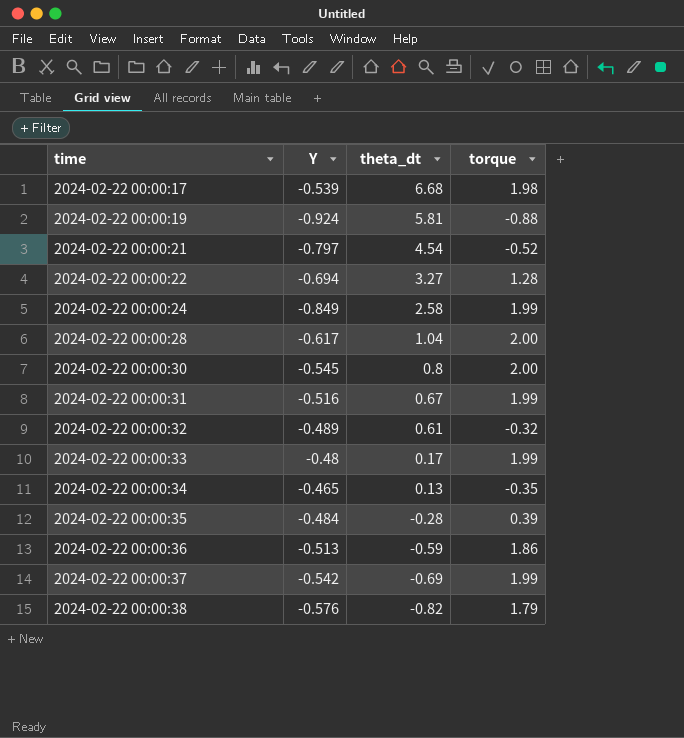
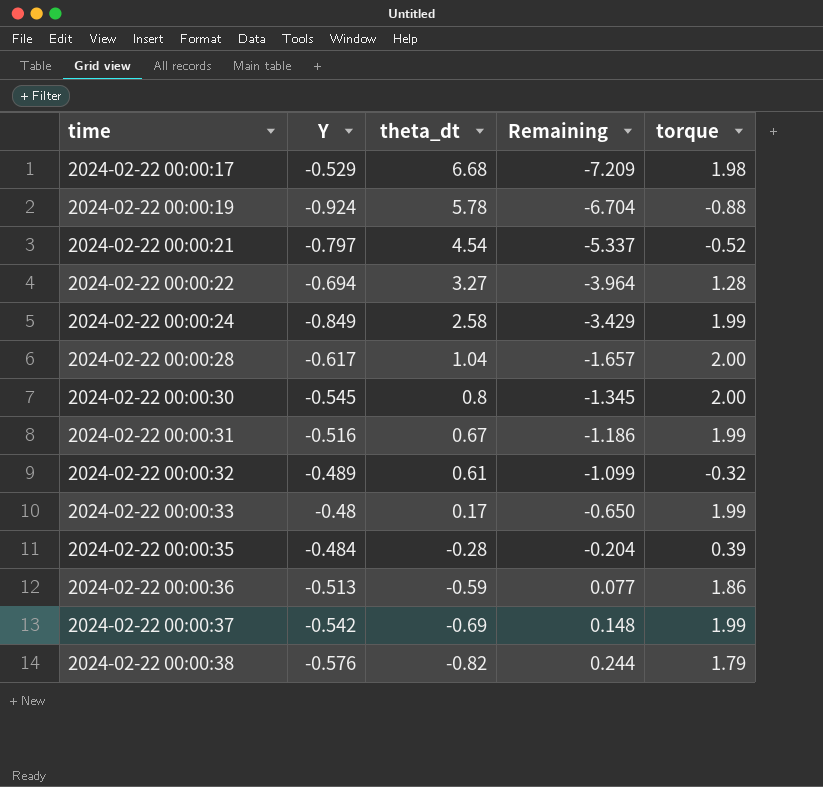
column Remaining | formula: none -> [Y] - [theta_dt]
row 2024-02-22 00:00:34: -0.465 | 0.13 | -0.35 -> none
2024-02-22 00:00:17 | Y: -0.539 -> -0.529
2024-02-22 00:00:19 | theta_dt: 5.81 -> 5.78

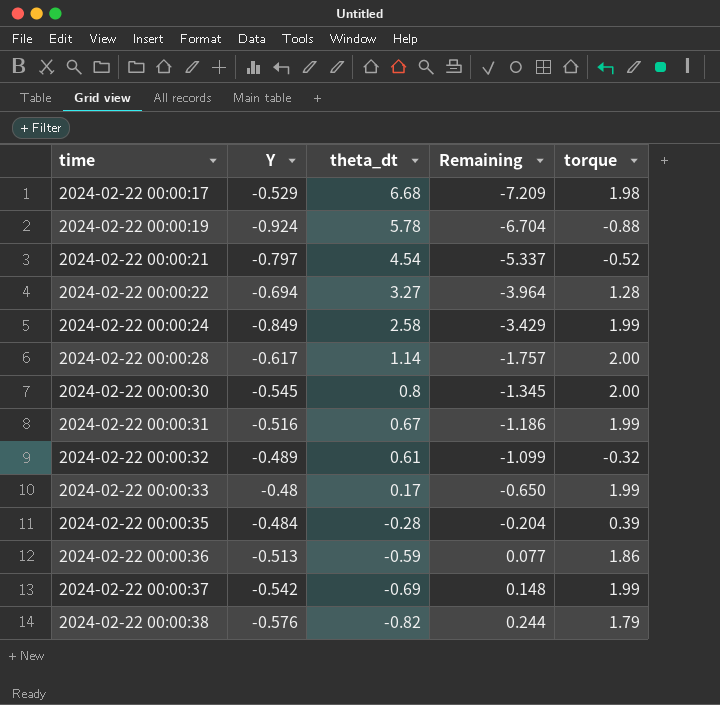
2024-02-22 00:00:28 | theta_dt: 1.04 -> 1.14
2024-02-22 00:00:28 | Remaining: -1.657 -> -1.757

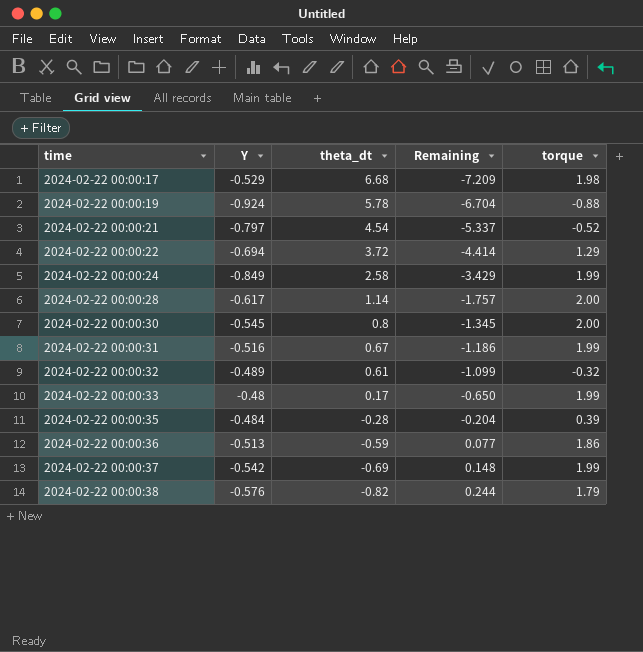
2024-02-22 00:00:22 | theta_dt: 3.27 -> 3.72
2024-02-22 00:00:22 | Remaining: -3.964 -> -4.414
2024-02-22 00:00:22 | torque: 1.28 -> 1.29

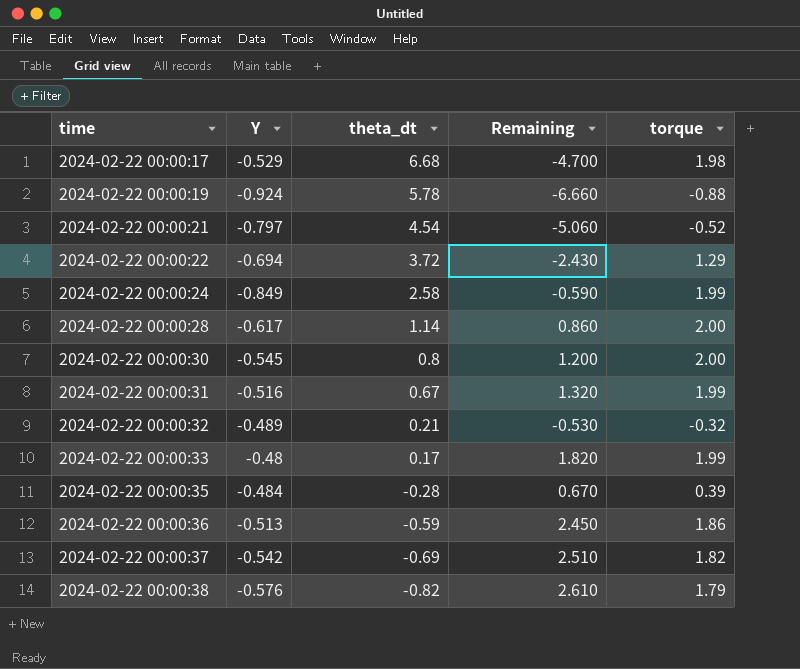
column Remaining | formula: [Y] - [theta_dt] -> [torque] - [theta_dt]
2024-02-22 00:00:32 | theta_dt: 0.61 -> 0.21
2024-02-22 00:00:37 | torque: 1.99 -> 1.82

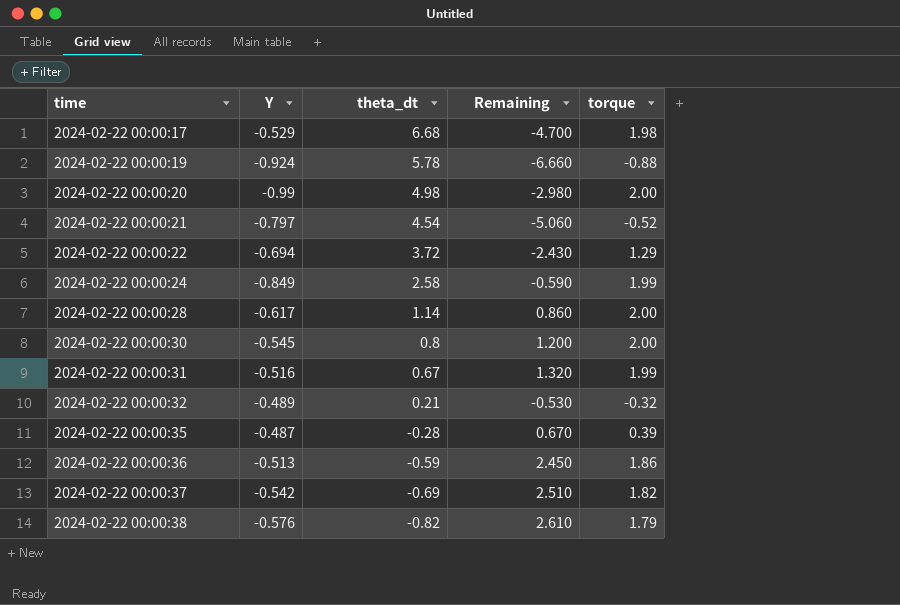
row 2024-02-22 00:00:33: -0.48 | 0.17 | 1.820 | 1.99 -> none
row 2024-02-22 00:00:20: none -> -0.99 | 4.98 | -2.980 | 2.00
2024-02-22 00:00:35 | Y: -0.484 -> -0.487

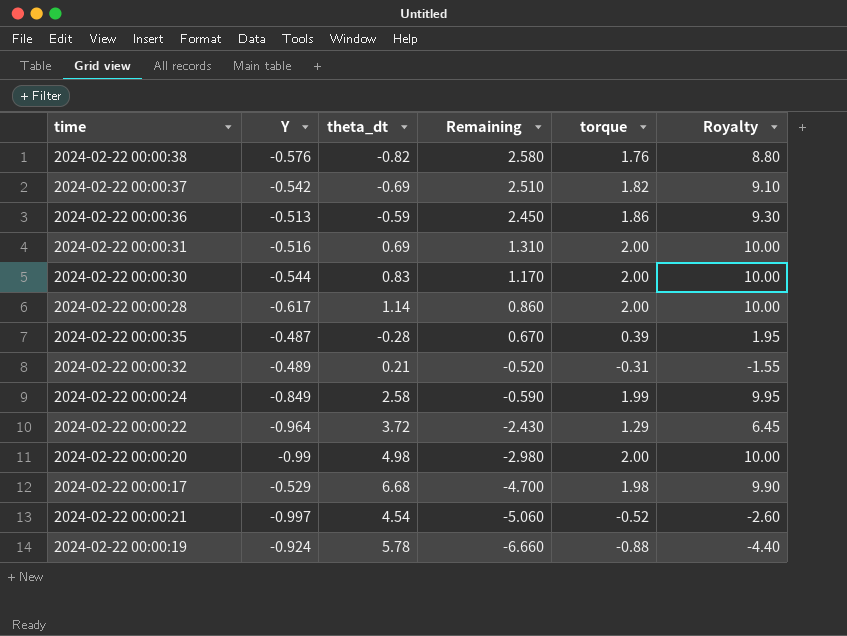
row order: time ascending -> Remaining descending
column Royalty | formula: none -> [torque] * 5
2024-02-22 00:00:38 | Remaining: 2.610 -> 2.580
2024-02-22 00:00:38 | torque: 1.79 -> 1.76
2024-02-22 00:00:31 | theta_dt: 0.67 -> 0.69
2024-02-22 00:00:31 | Remaining: 1.320 -> 1.310
2024-02-22 00:00:31 | torque: 1.99 -> 2.00
2024-02-22 00:00:30 | Y: -0.545 -> -0.544
2024-02-22 00:00:30 | theta_dt: 0.8 -> 0.83
2024-02-22 00:00:30 | Remaining: 1.200 -> 1.170
2024-02-22 00:00:32 | Remaining: -0.530 -> -0.520
2024-02-22 00:00:32 | torque: -0.32 -> -0.31
2024-02-22 00:00:22 | Y: -0.694 -> -0.964
2024-02-22 00:00:21 | Y: -0.797 -> -0.997

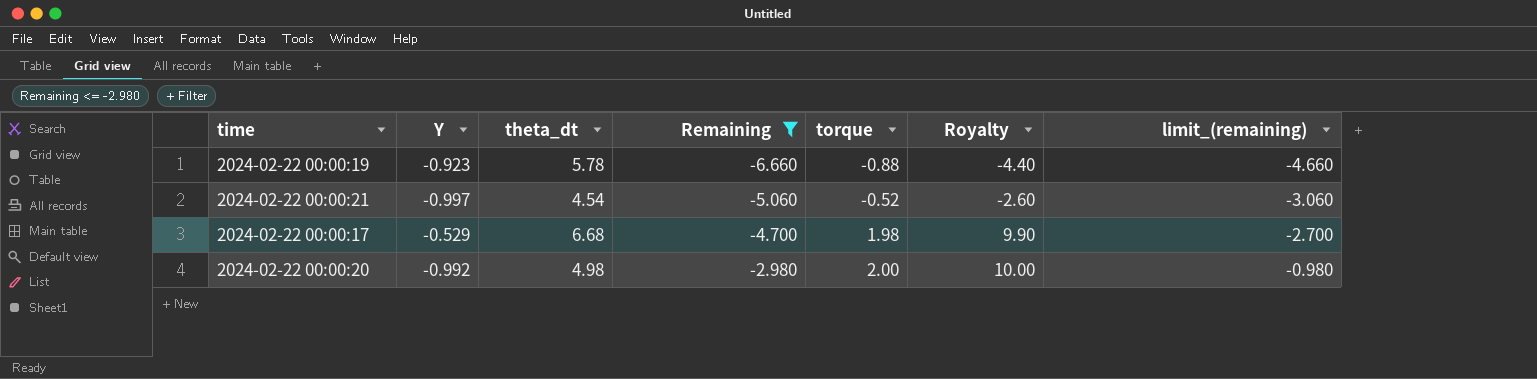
filter: none -> Remaining <= -2.980
row order: Remaining descending -> Remaining ascending
column limit_(remaining) | formula: none -> [Remaining] + 2
2024-02-22 00:00:19 | Y: -0.924 -> -0.923
2024-02-22 00:00:20 | Y: -0.99 -> -0.992

